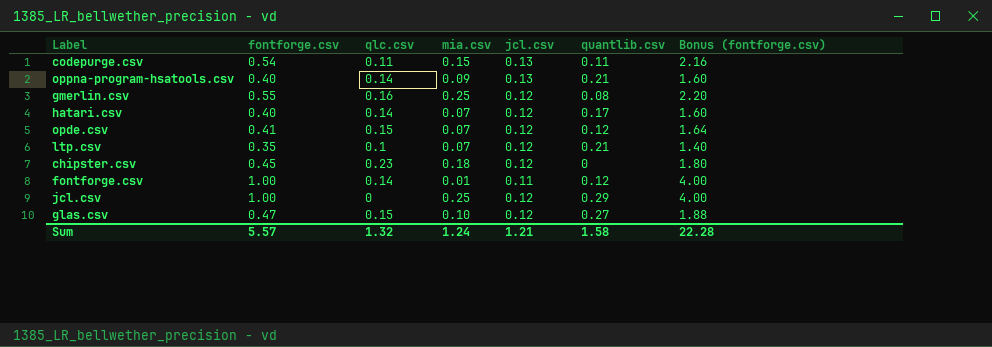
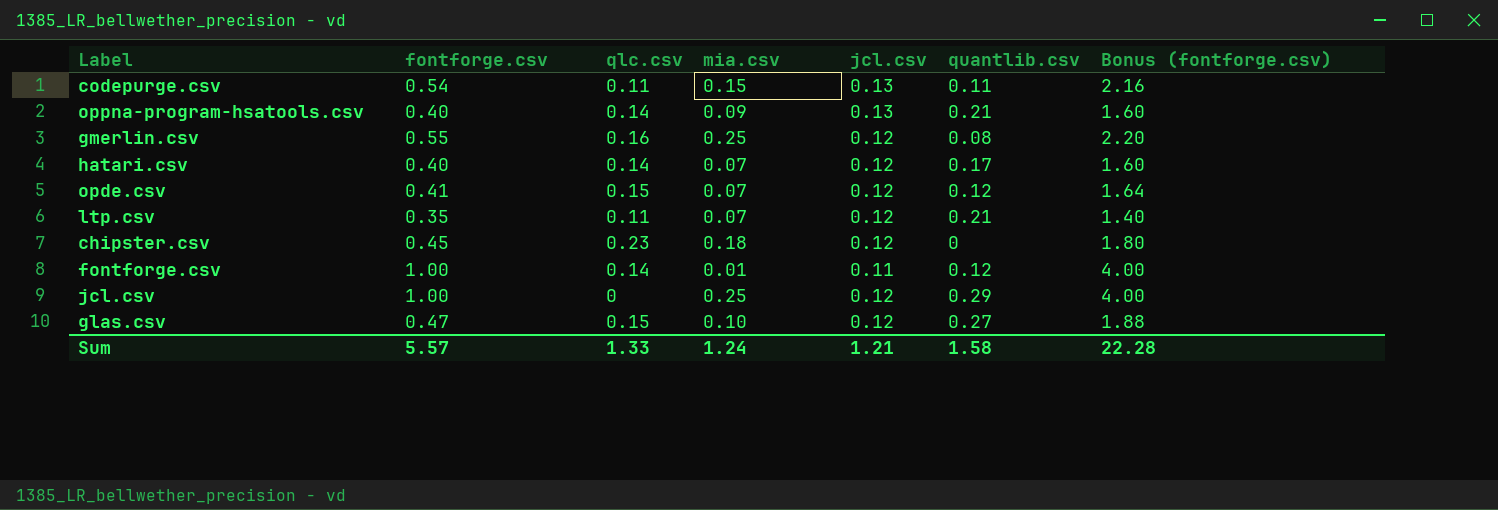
ltp.csv | qlc.csv: 0.1 -> 0.11
Sum | qlc.csv: 1.32 -> 1.33

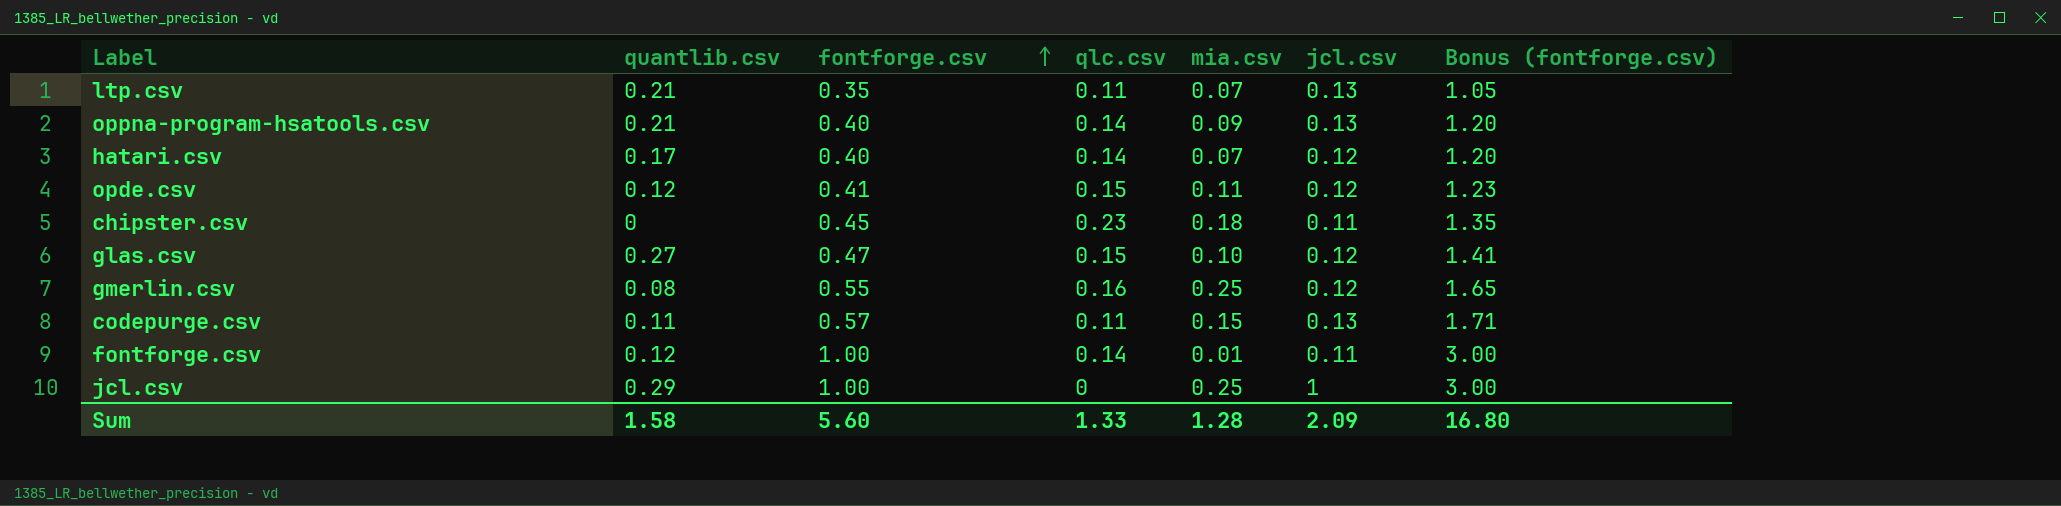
row order: none -> fontforge.csv ascending
column quantlib.csv | position: 6 -> 2
column Bonus (fontforge.csv) | formula: [fontforge.csv] * 4 -> [fontforge.csv] * 3
ltp.csv | jcl.csv: 0.12 -> 0.13
opde.csv | mia.csv: 0.07 -> 0.11
chipster.csv | jcl.csv: 0.12 -> 0.11
codepurge.csv | fontforge.csv: 0.54 -> 0.57
jcl.csv | jcl.csv: 0.12 -> 1
Sum | fontforge.csv: 5.57 -> 5.60
Sum | mia.csv: 1.24 -> 1.28
Sum | jcl.csv: 1.21 -> 2.09
Sum | Bonus (fontforge.csv): 22.28 -> 16.80

